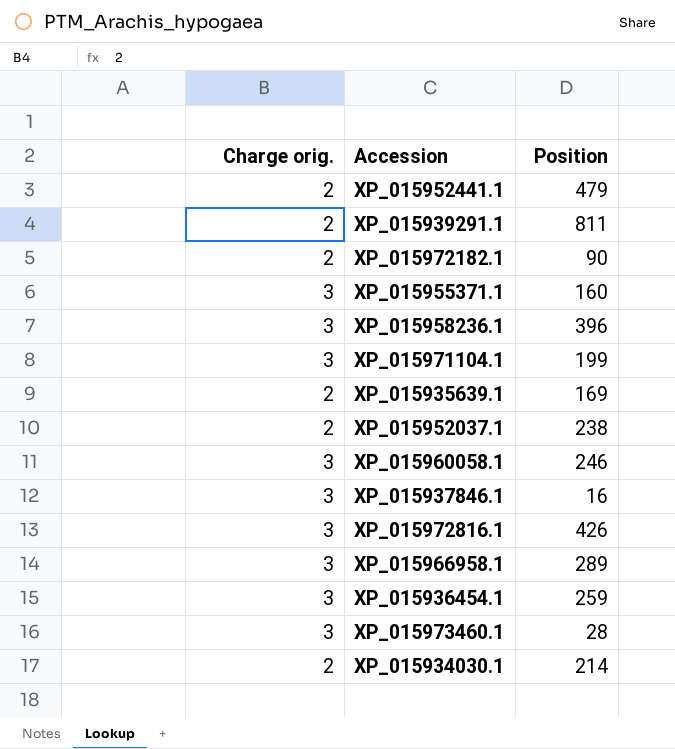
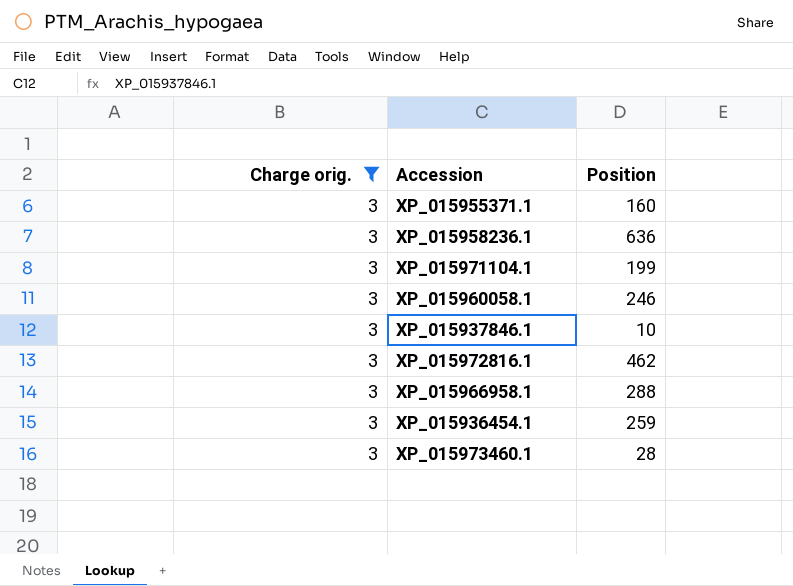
filter: none -> Charge orig. = 3
XP_015958236.1 | Position: 396 -> 636
XP_015937846.1 | Position: 16 -> 10
XP_015972816.1 | Position: 426 -> 462
XP_015966958.1 | Position: 289 -> 288

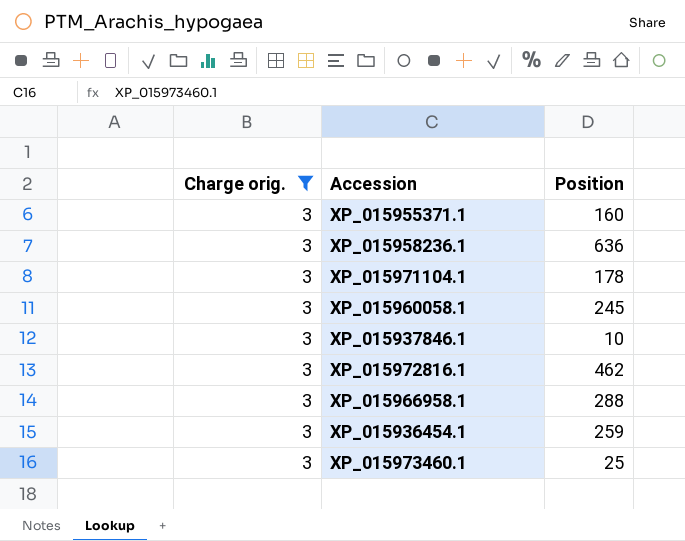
XP_015971104.1 | Position: 199 -> 178
XP_015960058.1 | Position: 246 -> 245
XP_015973460.1 | Position: 28 -> 25

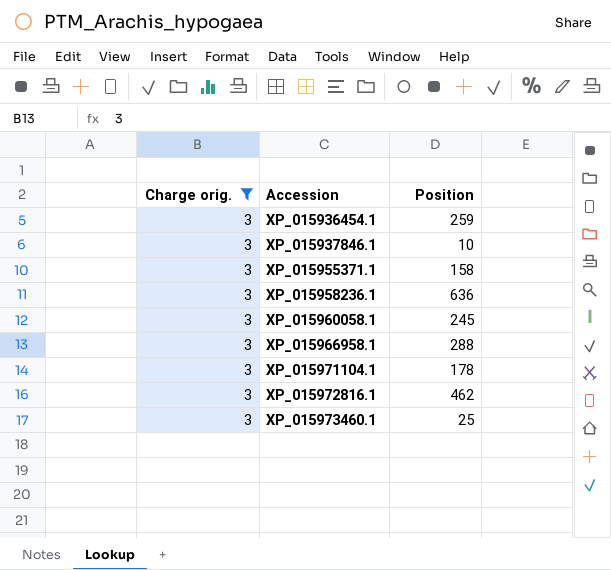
row order: none -> Accession ascending
XP_015955371.1 | Position: 160 -> 158

